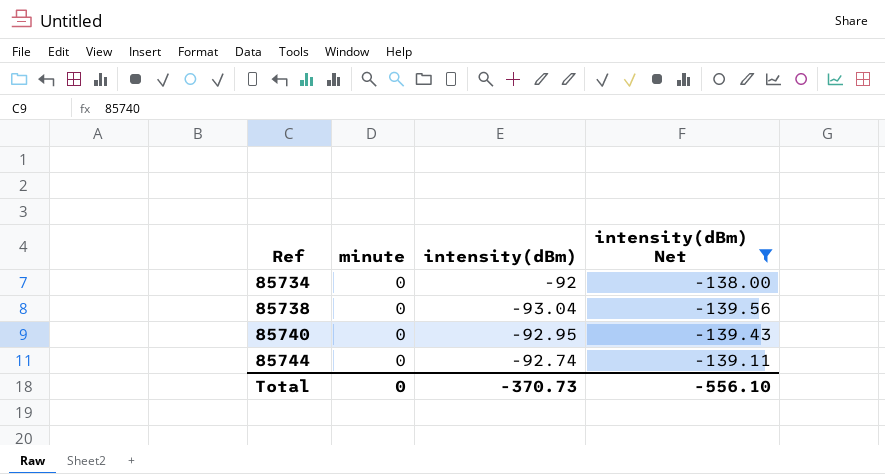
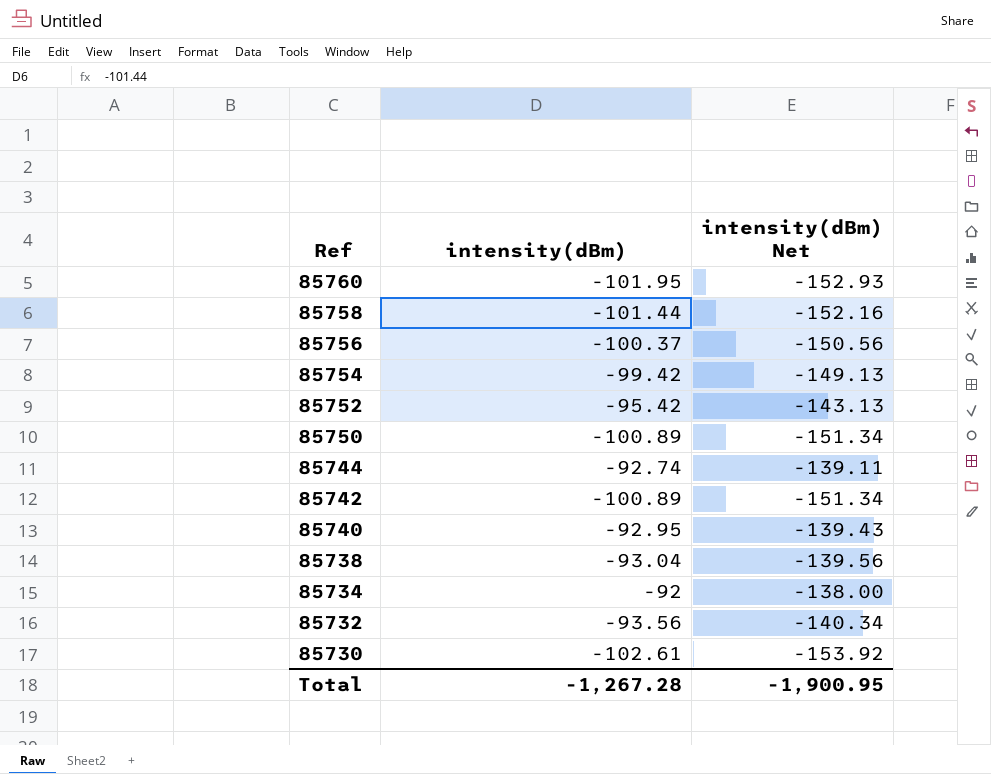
filter: intensity(dBm) Net >= -139.56 -> none
row order: Ref ascending -> Ref descending
column minute | position: 2 -> none
Total | intensity(dBm): -370.73 -> -1,267.28
Total | intensity(dBm) Net: -556.10 -> -1,900.95

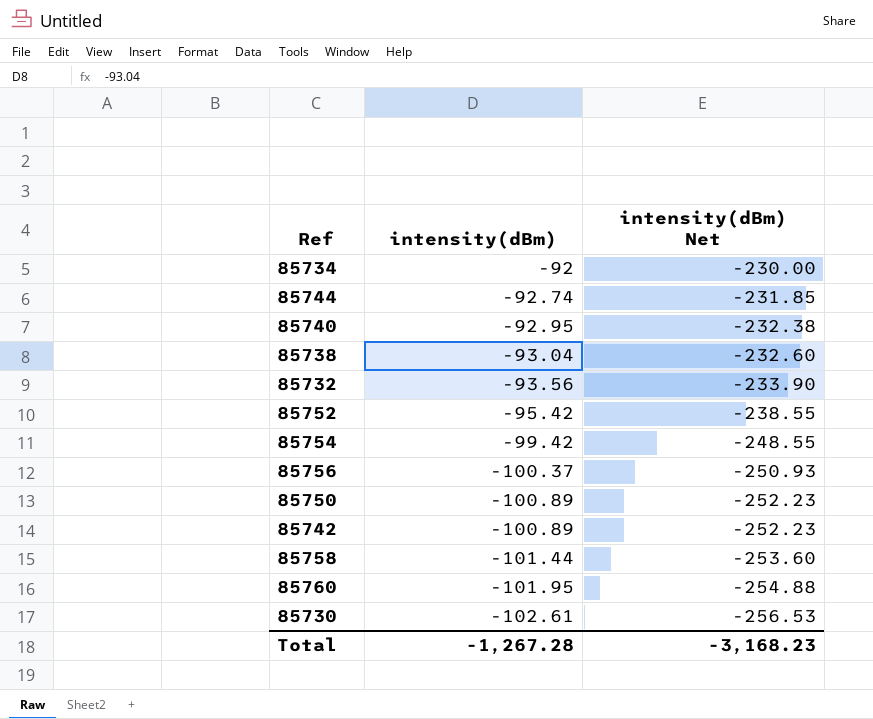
row order: Ref descending -> intensity(dBm) descending
column intensity(dBm) Net | formula: [intensity(dBm)] * 1.5 -> [intensity(dBm)] * 2.5
Total | intensity(dBm) Net: -1,900.95 -> -3,168.23

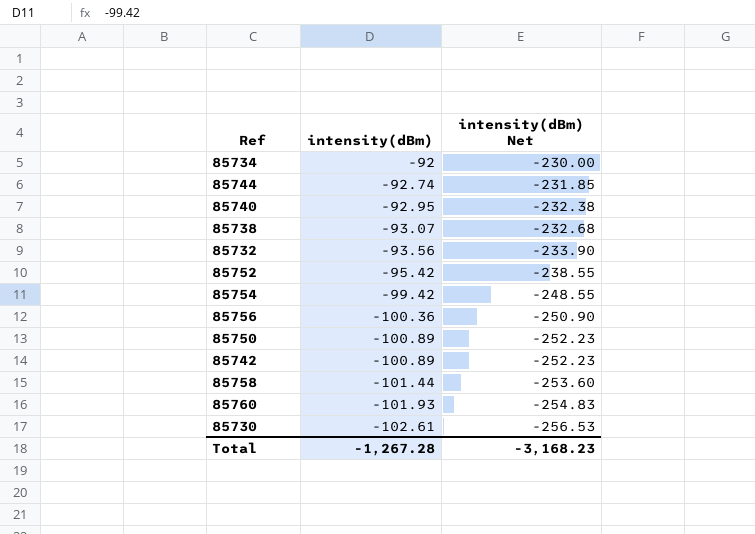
85738 | intensity(dBm): -93.04 -> -93.07
85738 | intensity(dBm) Net: -232.60 -> -232.68
85756 | intensity(dBm): -100.37 -> -100.36
85756 | intensity(dBm) Net: -250.93 -> -250.90
85760 | intensity(dBm): -101.95 -> -101.93
85760 | intensity(dBm) Net: -254.88 -> -254.83

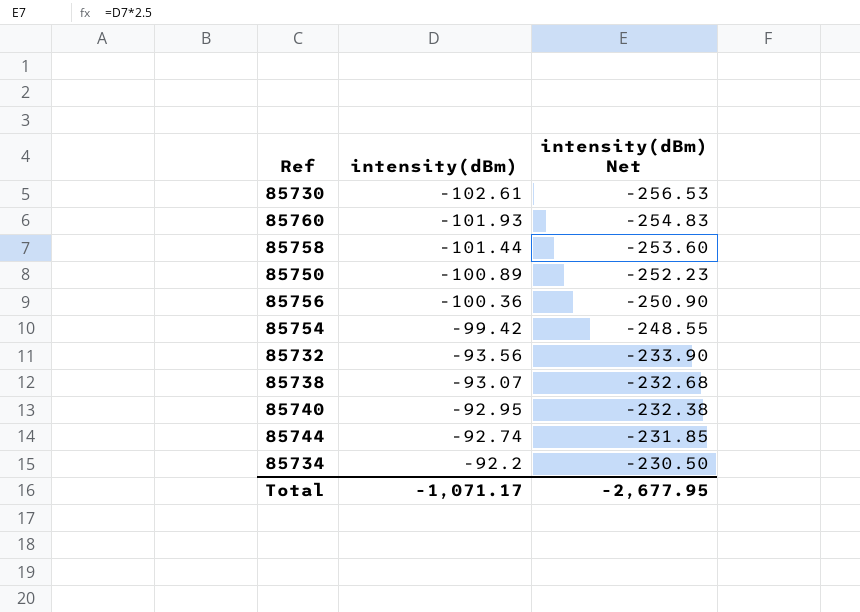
row order: intensity(dBm) descending -> intensity(dBm) ascending
row 85752: -95.42 | -238.55 -> none
row 85742: -100.89 | -252.23 -> none
85734 | intensity(dBm): -92 -> -92.2
85734 | intensity(dBm) Net: -230.00 -> -230.50
Total | intensity(dBm): -1,267.28 -> -1,071.17
Total | intensity(dBm) Net: -3,168.23 -> -2,677.95

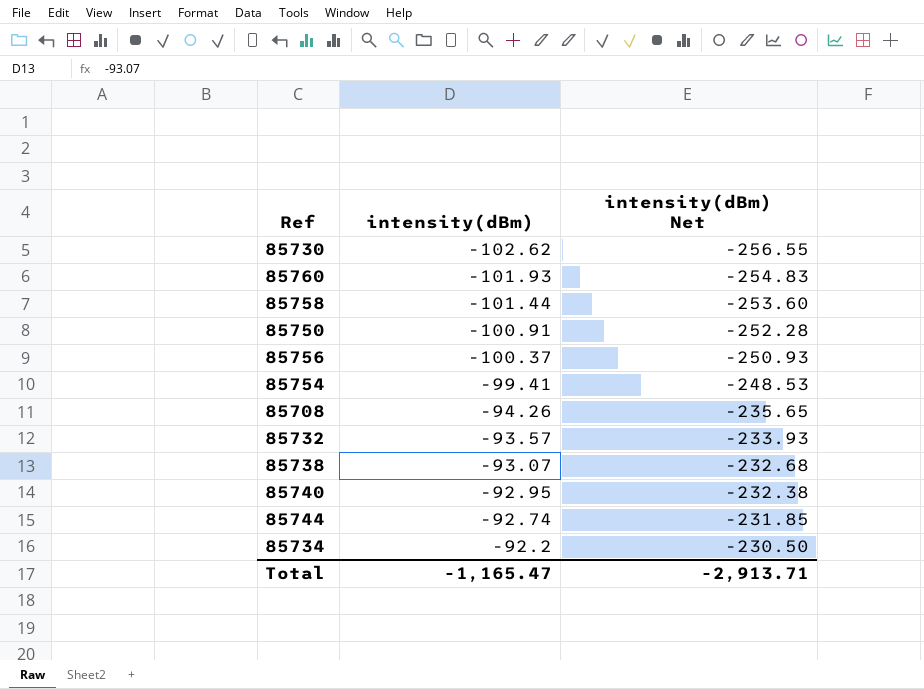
85730 | intensity(dBm): -102.61 -> -102.62
85730 | intensity(dBm) Net: -256.53 -> -256.55
85750 | intensity(dBm): -100.89 -> -100.91
85750 | intensity(dBm) Net: -252.23 -> -252.28
85756 | intensity(dBm): -100.36 -> -100.37
85756 | intensity(dBm) Net: -250.90 -> -250.93
85754 | intensity(dBm): -99.42 -> -99.41
85754 | intensity(dBm) Net: -248.55 -> -248.53
row 85708: none -> -94.26 | -235.65
85732 | intensity(dBm): -93.56 -> -93.57
85732 | intensity(dBm) Net: -233.90 -> -233.93
Total | intensity(dBm): -1,071.17 -> -1,165.47
Total | intensity(dBm) Net: -2,677.95 -> -2,913.71

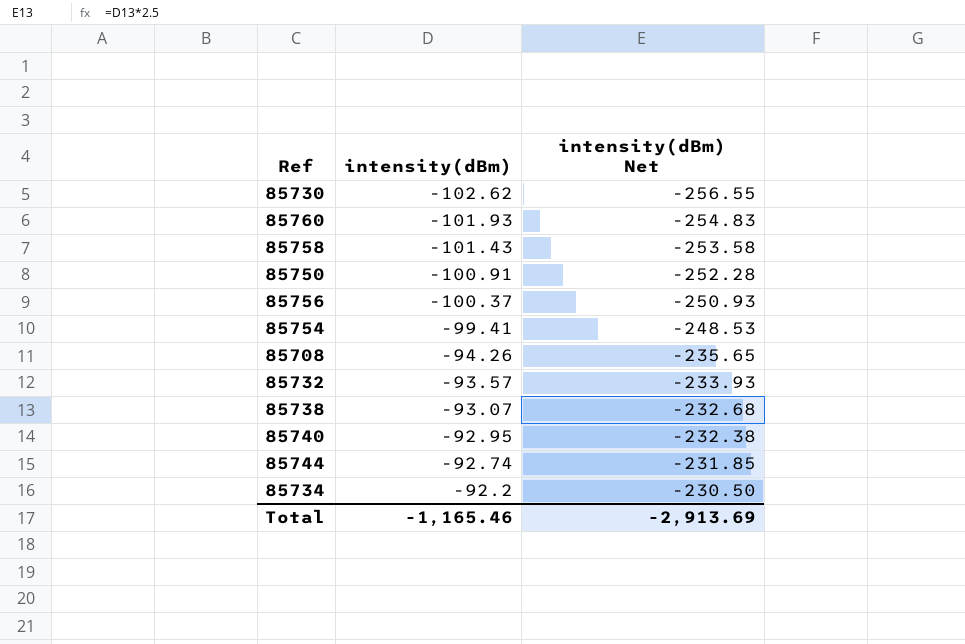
85758 | intensity(dBm): -101.44 -> -101.43
85758 | intensity(dBm) Net: -253.60 -> -253.58
Total | intensity(dBm): -1,165.47 -> -1,165.46
Total | intensity(dBm) Net: -2,913.71 -> -2,913.69

